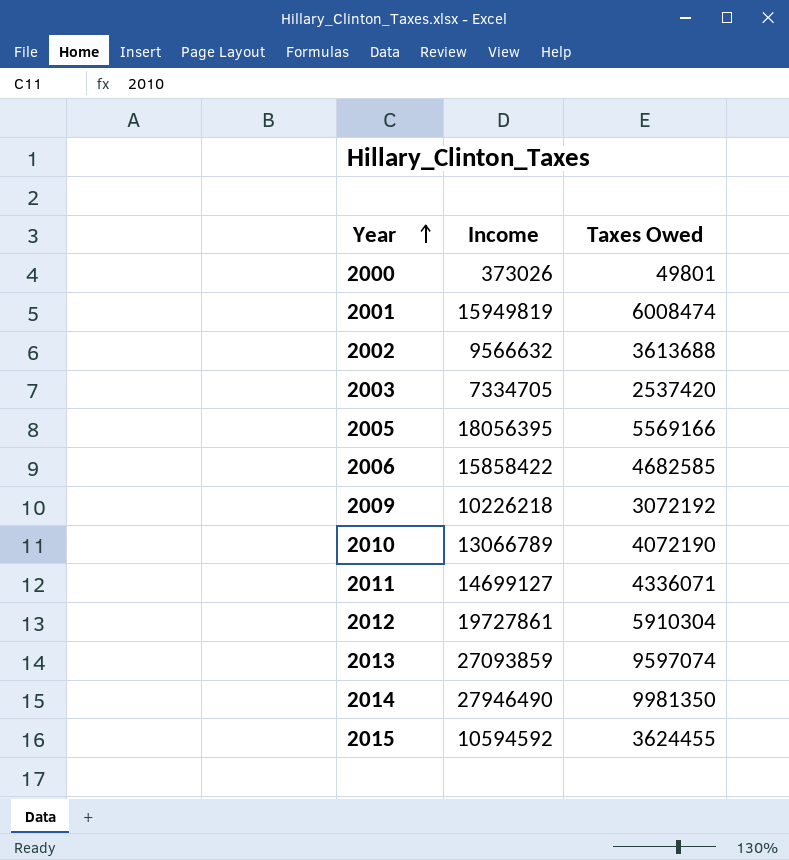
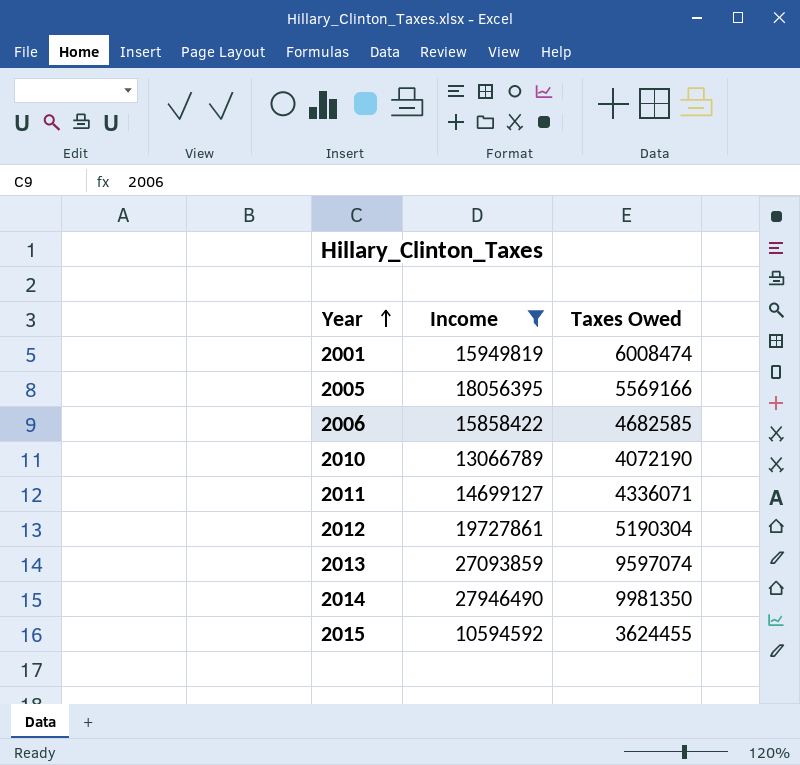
filter: none -> Income >= 10594592
2012 | Taxes Owed: 5910304 -> 5190304

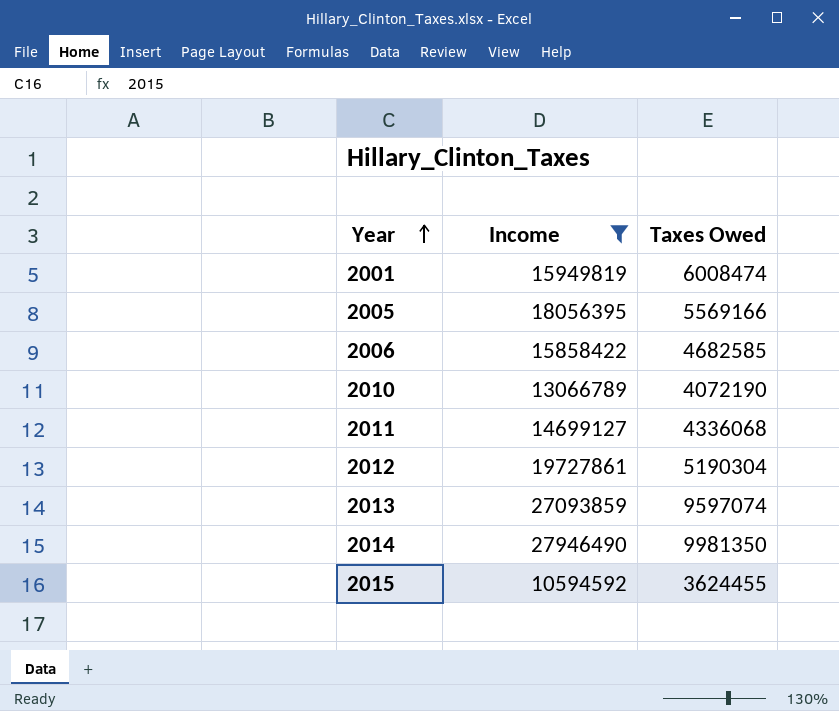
2011 | Taxes Owed: 4336071 -> 4336068

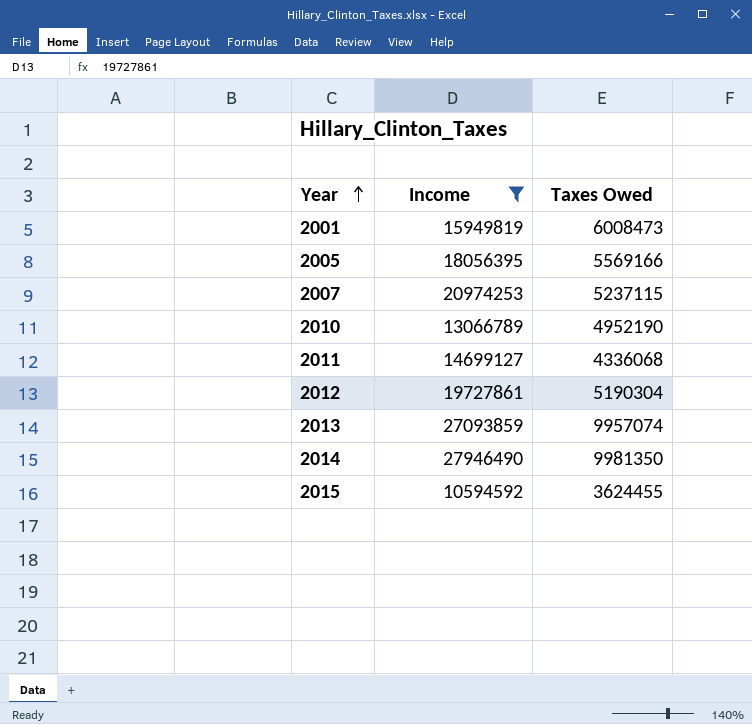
row 2006: 15858422 | 4682585 -> none
2001 | Taxes Owed: 6008474 -> 6008473
row 2007: none -> 20974253 | 5237115
2010 | Taxes Owed: 4072190 -> 4952190
2013 | Taxes Owed: 9597074 -> 9957074

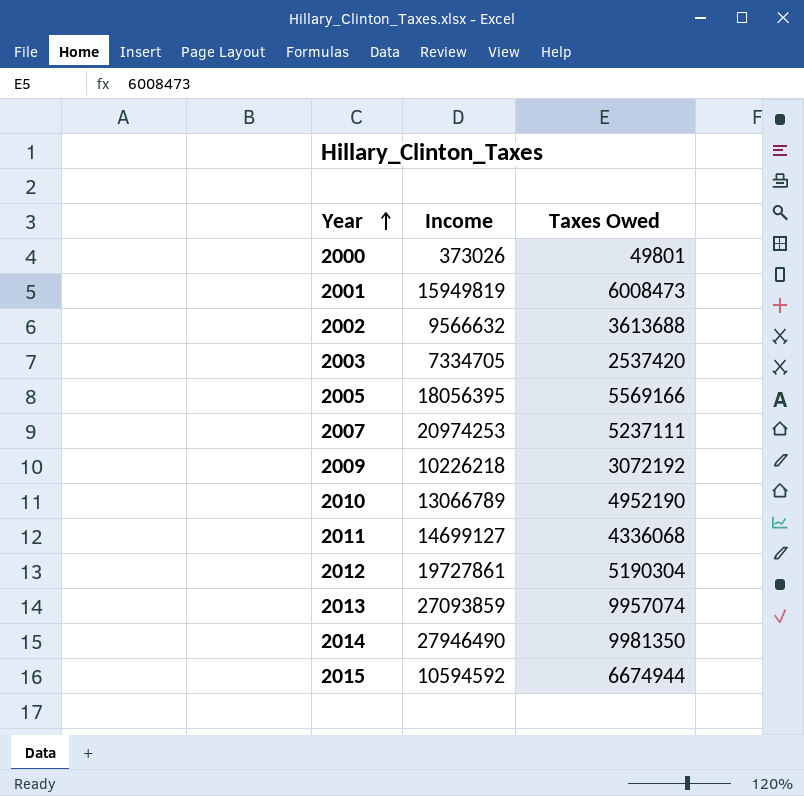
filter: Income >= 10594592 -> none
2007 | Taxes Owed: 5237115 -> 5237111
2015 | Taxes Owed: 3624455 -> 6674944

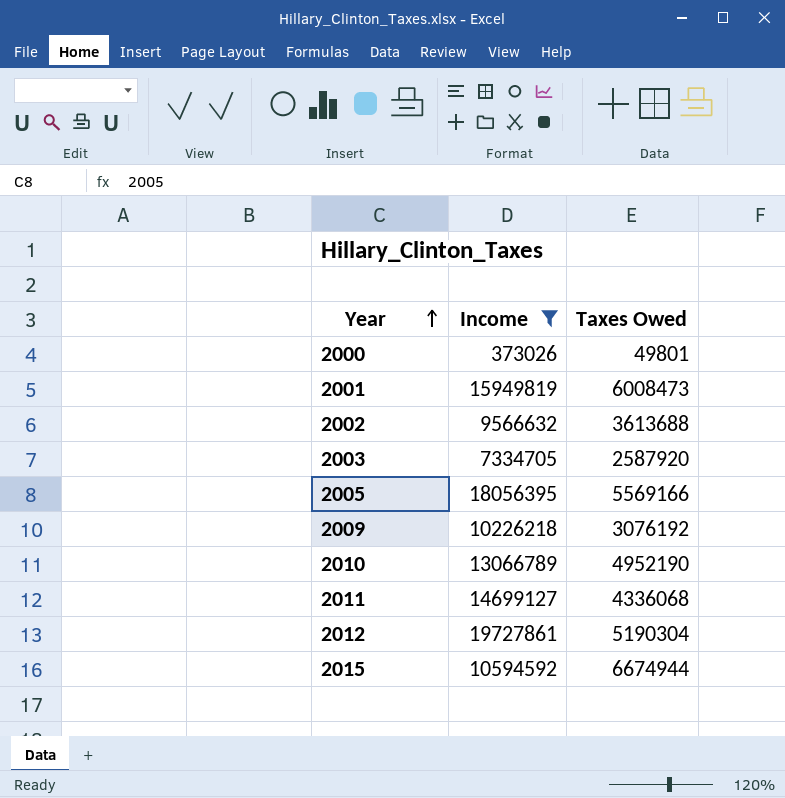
filter: none -> Income <= 19727861
2003 | Taxes Owed: 2537420 -> 2587920
2009 | Taxes Owed: 3072192 -> 3076192

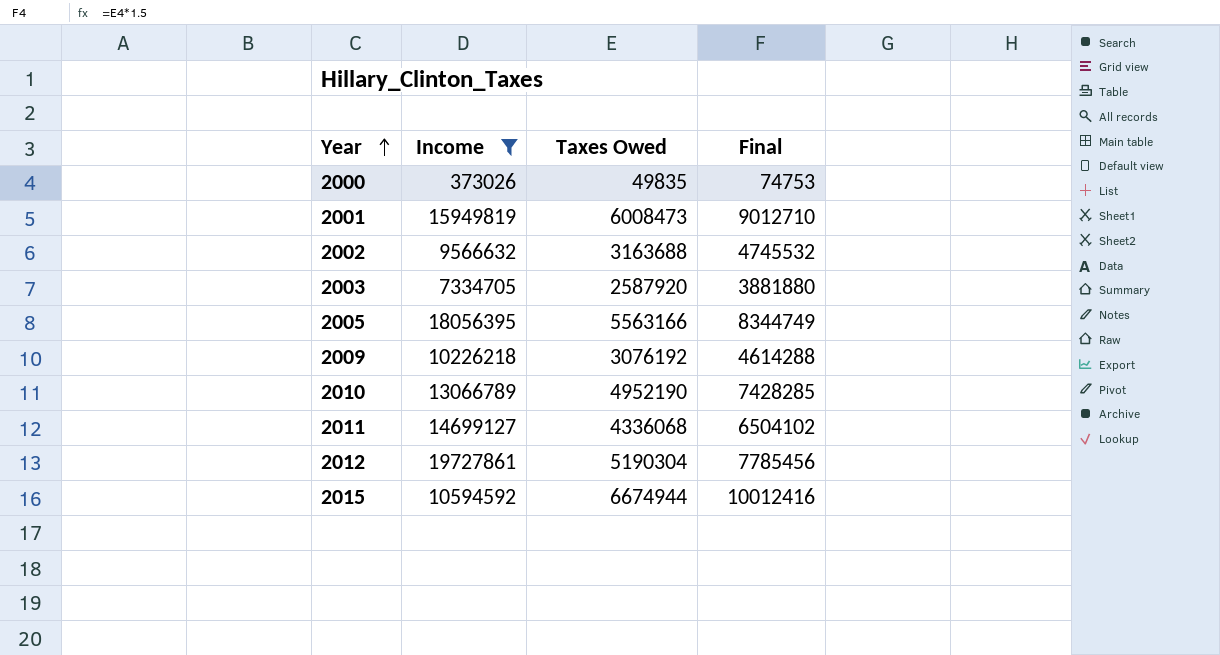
column Final | formula: none -> [Taxes Owed] * 1.5
2000 | Taxes Owed: 49801 -> 49835
2002 | Taxes Owed: 3613688 -> 3163688
2005 | Taxes Owed: 5569166 -> 5563166

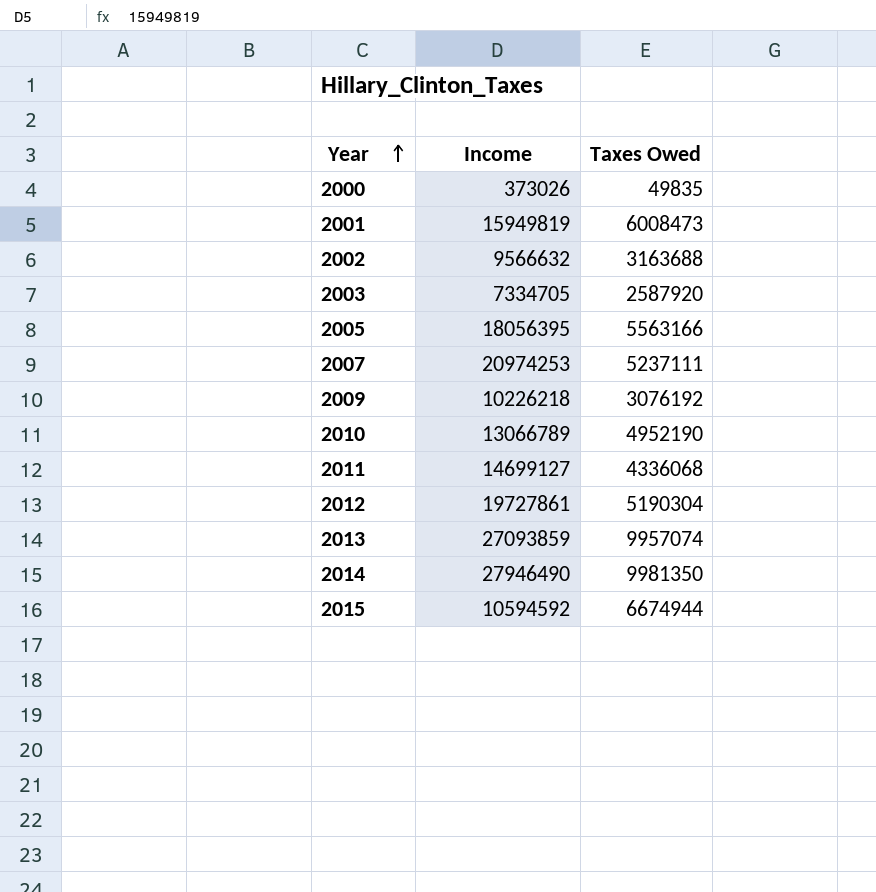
filter: Income <= 19727861 -> none
column Final | formula: [Taxes Owed] * 1.5 -> none

